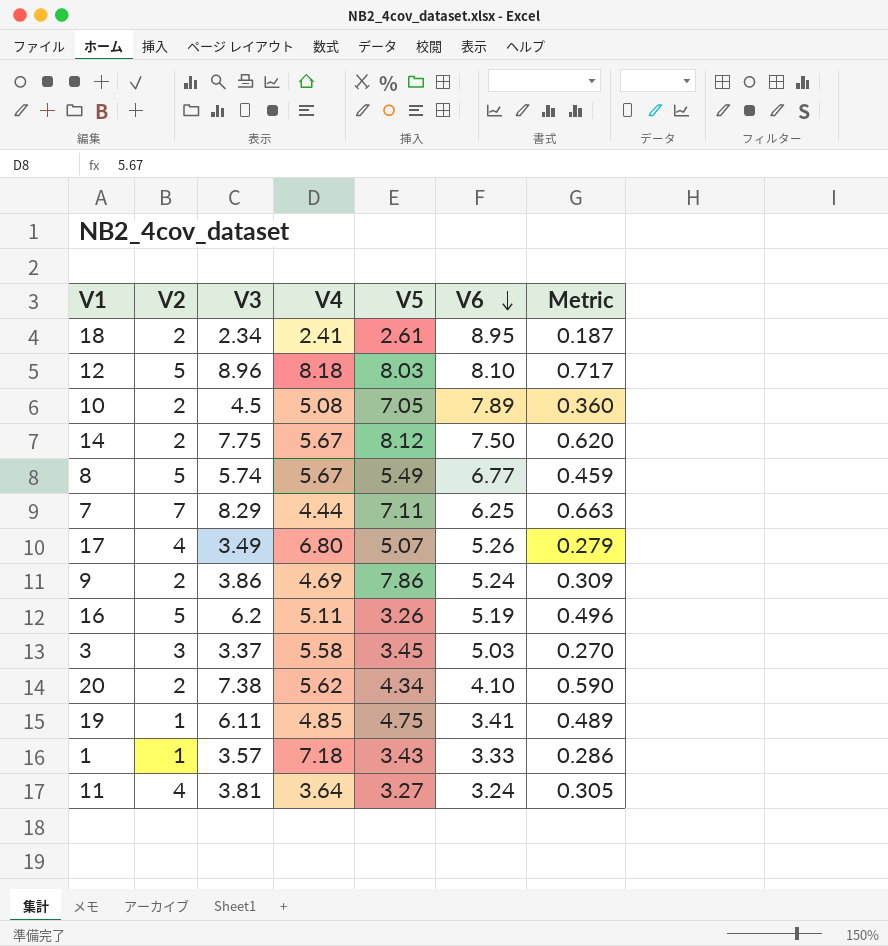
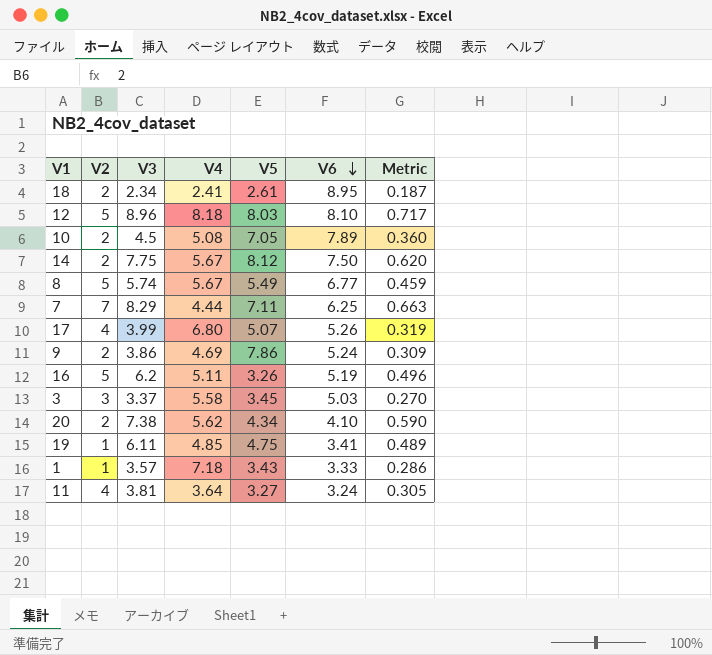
17 | V3: 3.49 -> 3.99
17 | Metric: 0.279 -> 0.319

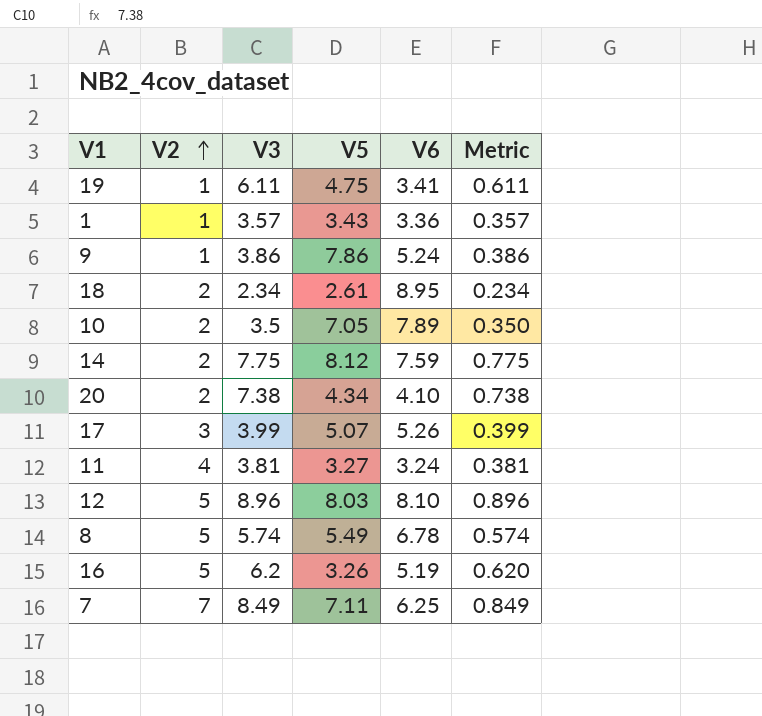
row order: V6 descending -> V2 ascending
column V4 | position: 4 -> none
column Metric | formula: [V3] * 0.08 -> [V3] * 0.1
row 3: 3 | 3.37 | 5.58 | 3.45 | 5.03 | 0.270 -> none
1 | V6: 3.33 -> 3.36
9 | V2: 2 -> 1
10 | V3: 4.5 -> 3.5
14 | V6: 7.50 -> 7.59
17 | V2: 4 -> 3
8 | V6: 6.77 -> 6.78
7 | V3: 8.29 -> 8.49

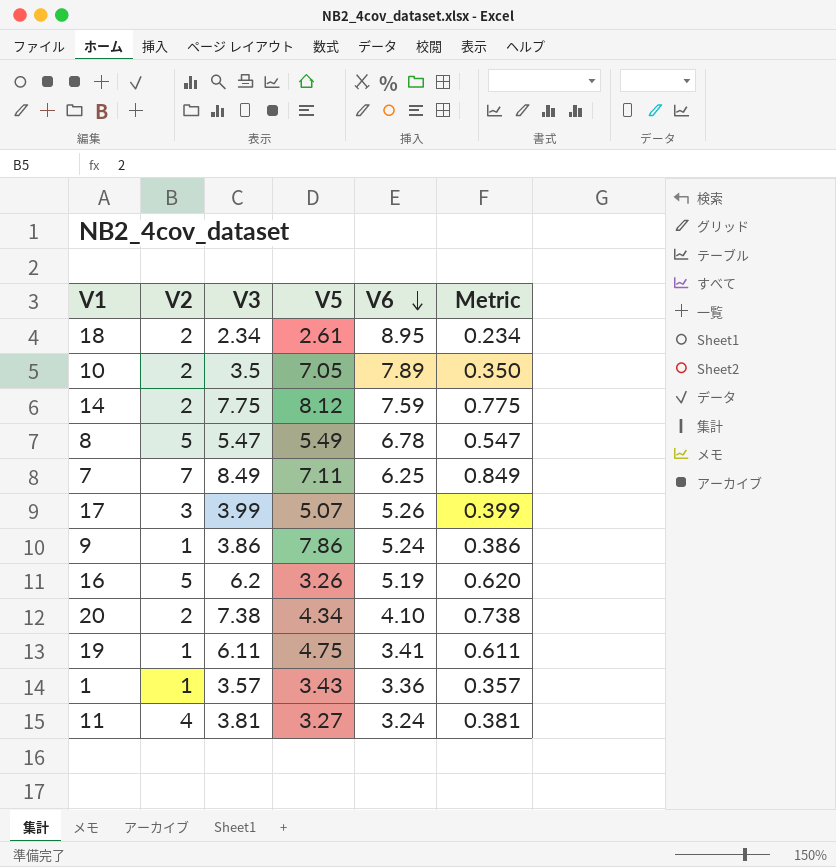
row order: V2 ascending -> V6 descending
row 12: 5 | 8.96 | 8.03 | 8.10 | 0.896 -> none
8 | V3: 5.74 -> 5.47
8 | Metric: 0.574 -> 0.547

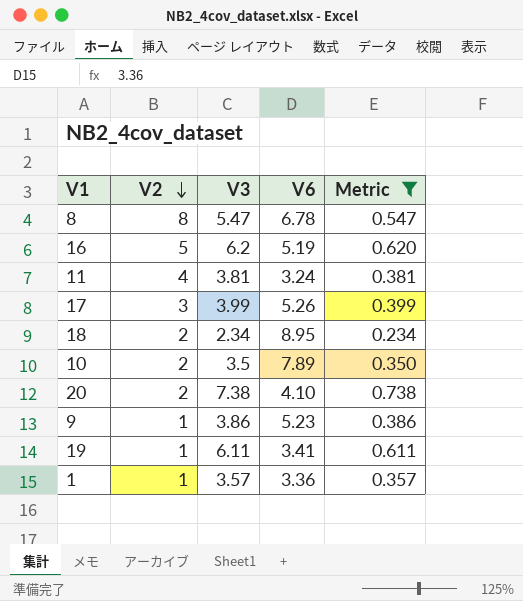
filter: none -> Metric <= 0.738
row order: V6 descending -> V2 descending
column V5 | position: 4 -> none
8 | V2: 5 -> 8
9 | V6: 5.24 -> 5.23

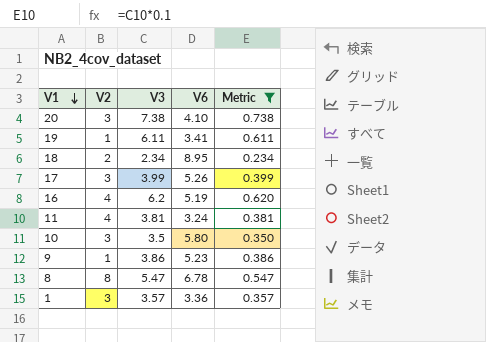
row order: V2 descending -> V1 descending
20 | V2: 2 -> 3
16 | V2: 5 -> 4
10 | V2: 2 -> 3
10 | V6: 7.89 -> 5.80
1 | V2: 1 -> 3

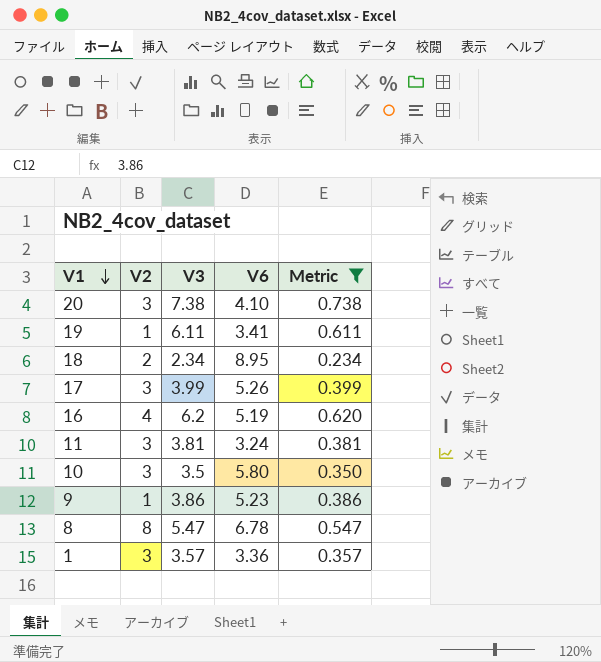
11 | V2: 4 -> 3

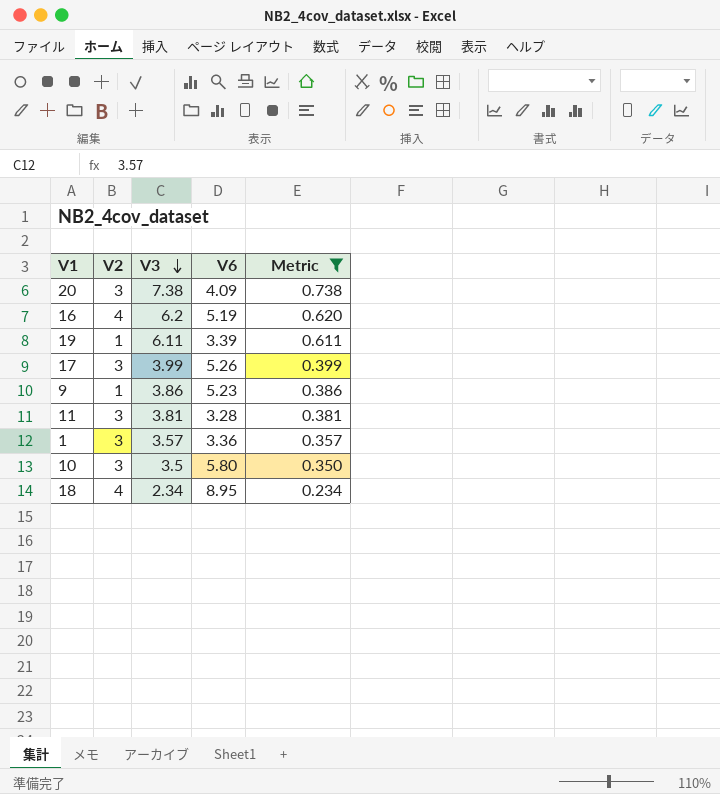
row order: V1 descending -> V3 descending
row 8: 8 | 5.47 | 6.78 | 0.547 -> none
20 | V6: 4.10 -> 4.09
19 | V6: 3.41 -> 3.39
11 | V6: 3.24 -> 3.28
18 | V2: 2 -> 4

